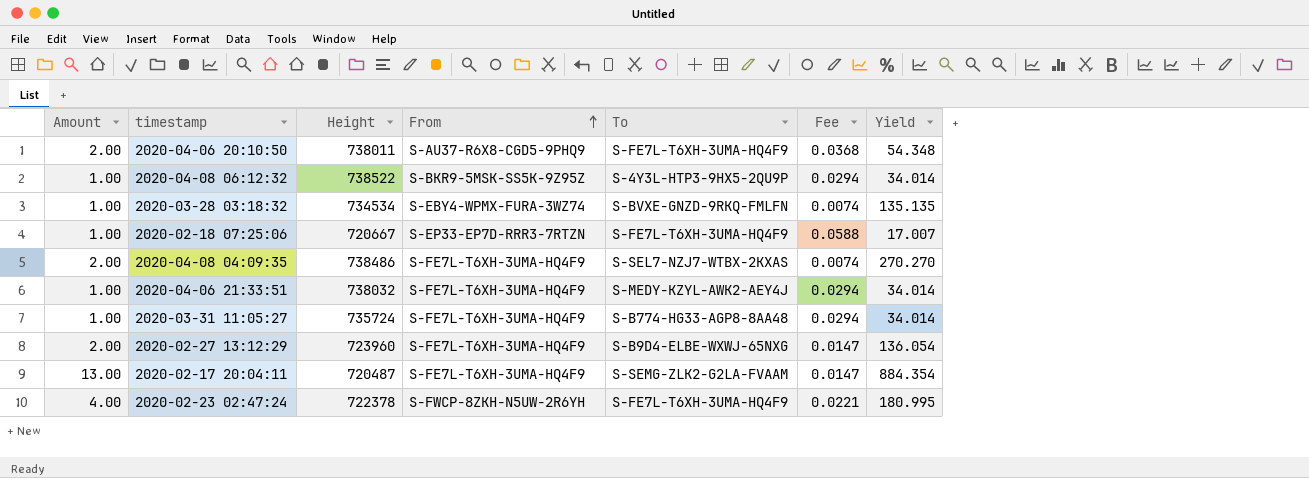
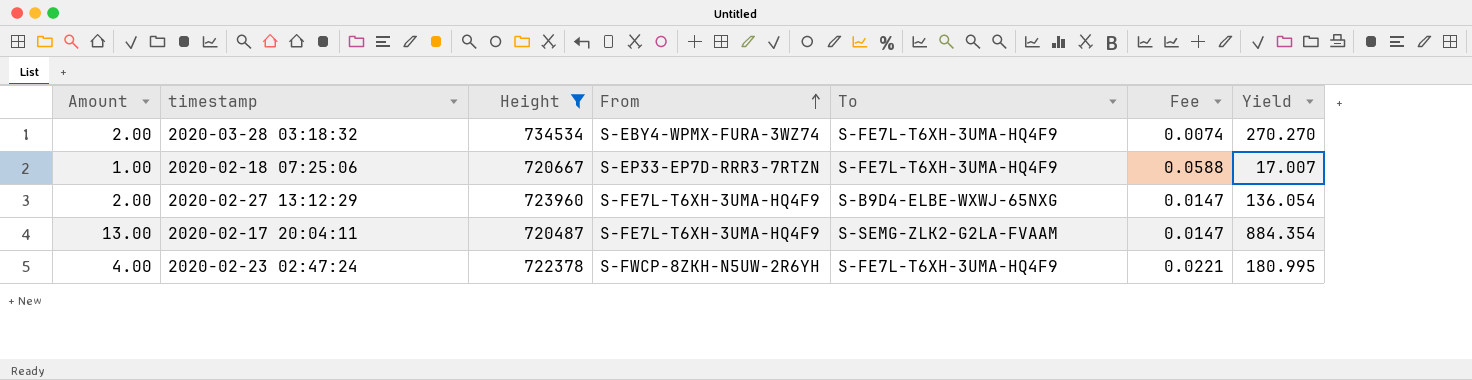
filter: none -> Height <= 734534
2020-03-28 03:18:32 | Amount: 1.00 -> 2.00
2020-03-28 03:18:32 | To: S-BVXE-GNZD-9RKQ-FMLFN -> S-FE7L-T6XH-3UMA-HQ4F9
2020-03-28 03:18:32 | Yield: 135.135 -> 270.270

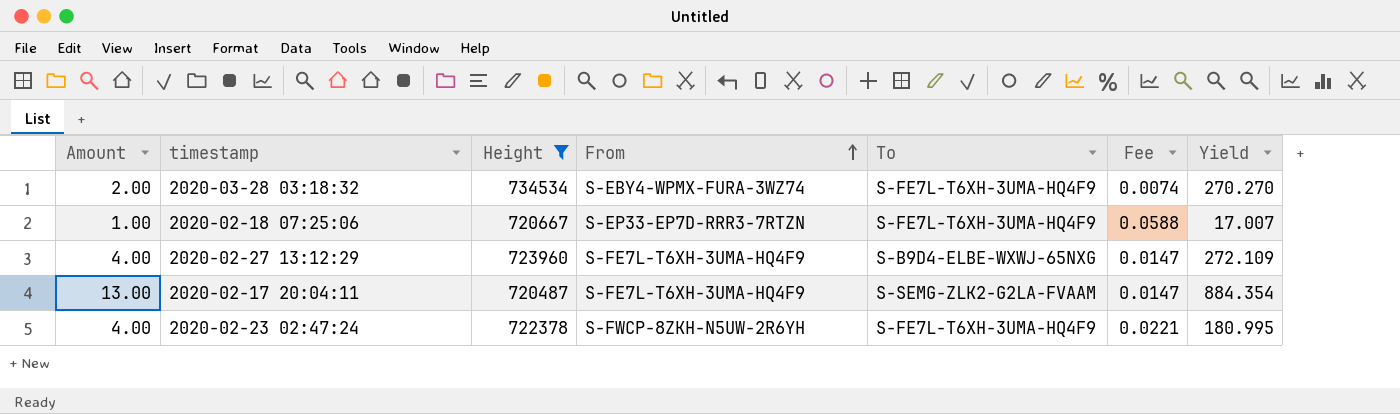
2020-02-27 13:12:29 | Amount: 2.00 -> 4.00
2020-02-27 13:12:29 | Yield: 136.054 -> 272.109

